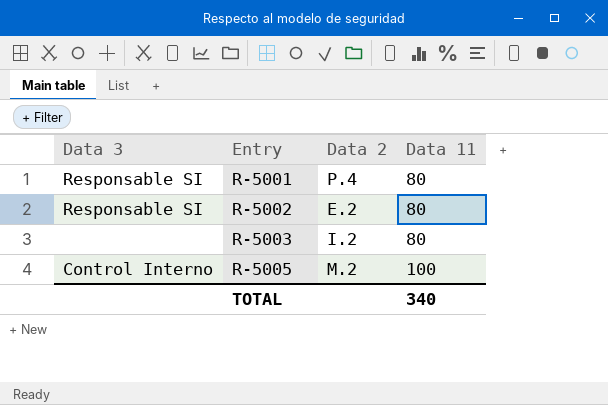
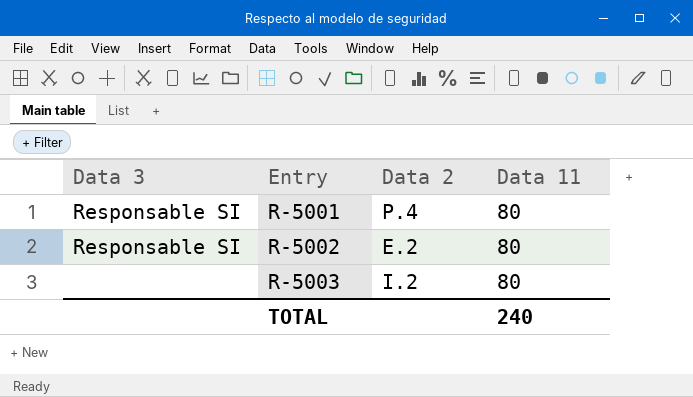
row R-5005: Control Interno | M.2 | 100 -> none
TOTAL | Data 11: 340 -> 240

